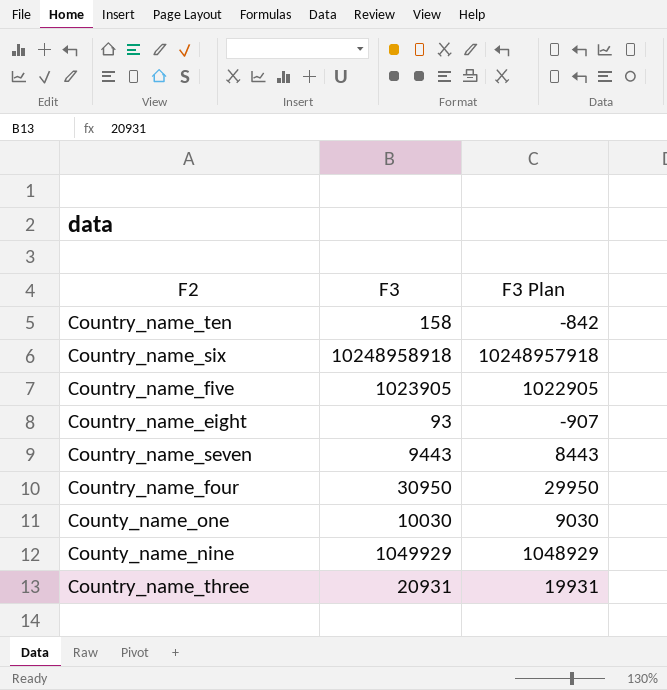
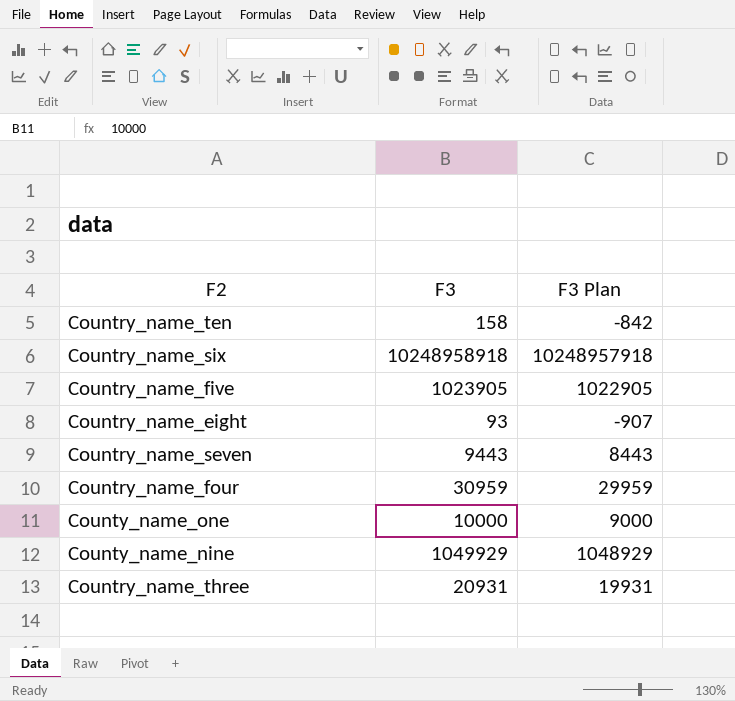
Country_name_four | F3: 30950 -> 30959
Country_name_four | F3 Plan: 29950 -> 29959
County_name_one | F3: 10030 -> 10000
County_name_one | F3 Plan: 9030 -> 9000

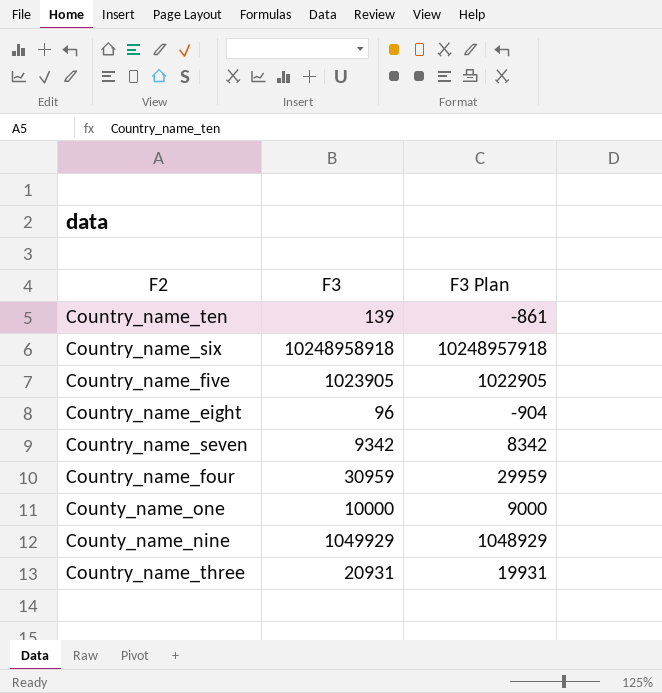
Country_name_ten | F3: 158 -> 139
Country_name_ten | F3 Plan: -842 -> -861
Country_name_eight | F3: 93 -> 96
Country_name_eight | F3 Plan: -907 -> -904
Country_name_seven | F3: 9443 -> 9342
Country_name_seven | F3 Plan: 8443 -> 8342

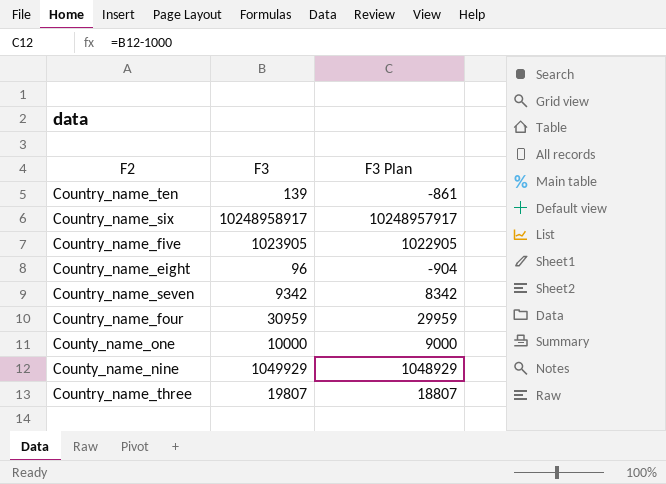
Country_name_six | F3: 10248958918 -> 10248958917
Country_name_six | F3 Plan: 10248957918 -> 10248957917
Country_name_three | F3: 20931 -> 19807
Country_name_three | F3 Plan: 19931 -> 18807

